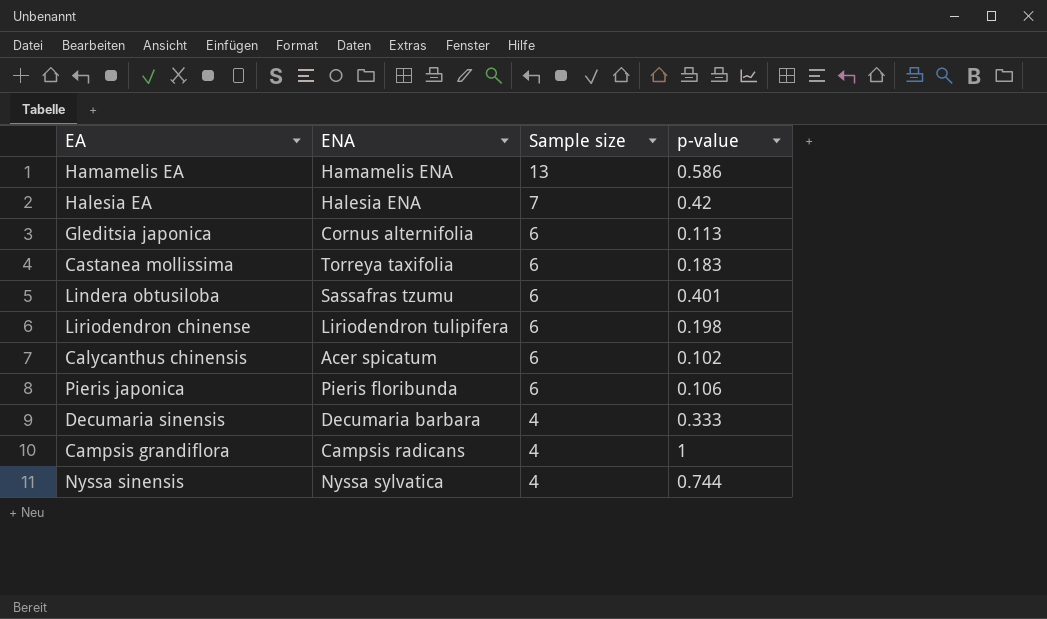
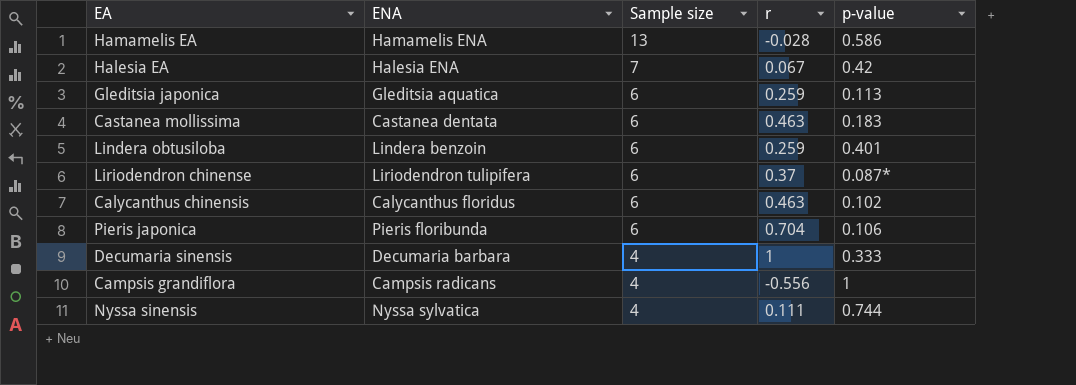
column r | position: none -> 4
Gleditsia japonica | ENA: Cornus alternifolia -> Gleditsia aquatica
Castanea mollissima | ENA: Torreya taxifolia -> Castanea dentata
Lindera obtusiloba | ENA: Sassafras tzumu -> Lindera benzoin
Liriodendron chinense | p-value: 0.198 -> 0.087*
Calycanthus chinensis | ENA: Acer spicatum -> Calycanthus floridus

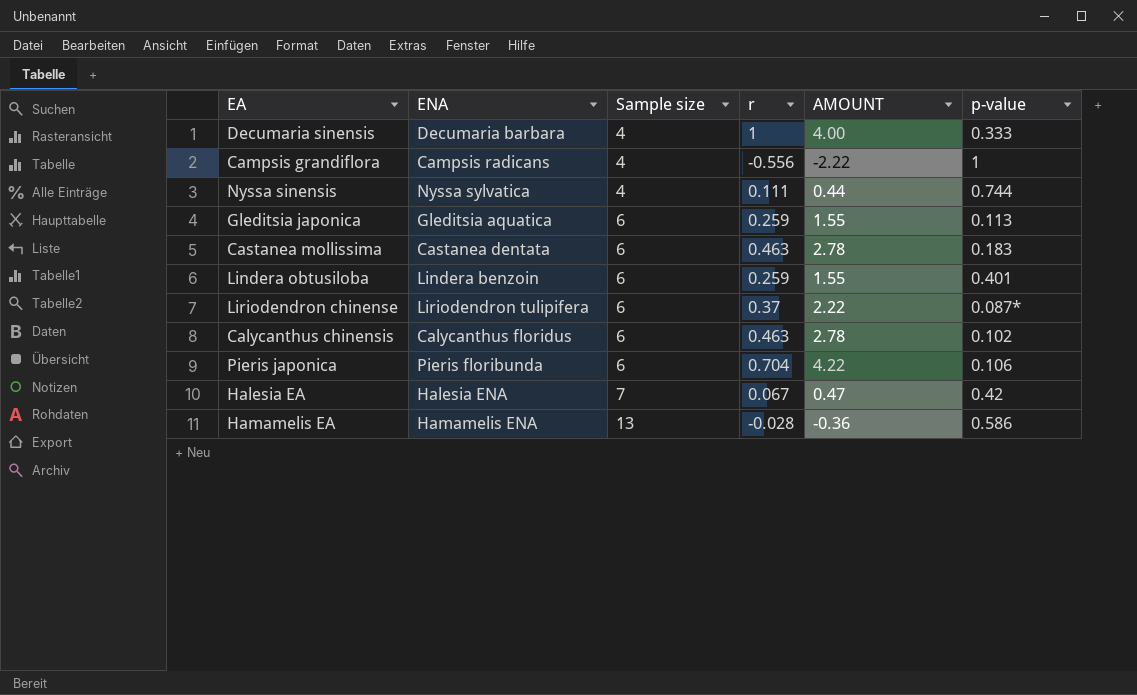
row order: Sample size descending -> Sample size ascending
column AMOUNT | formula: none -> [Sample size] * [r]

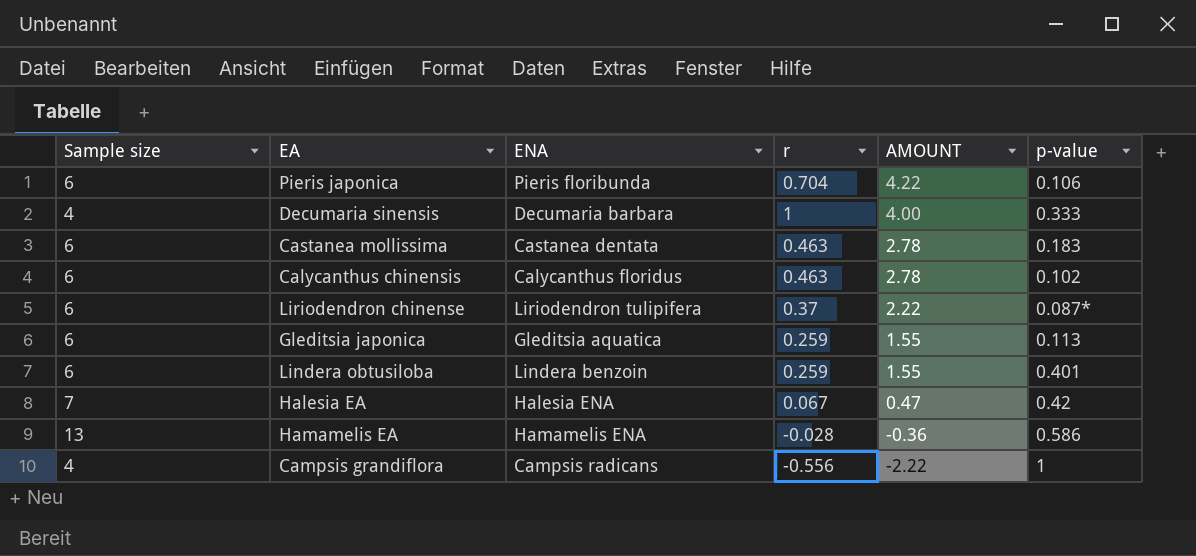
row order: Sample size ascending -> AMOUNT descending
column Sample size | position: 3 -> 1
row Nyssa sinensis: Nyssa sylvatica | 4 | 0.111 | 0.44 | 0.744 -> none

